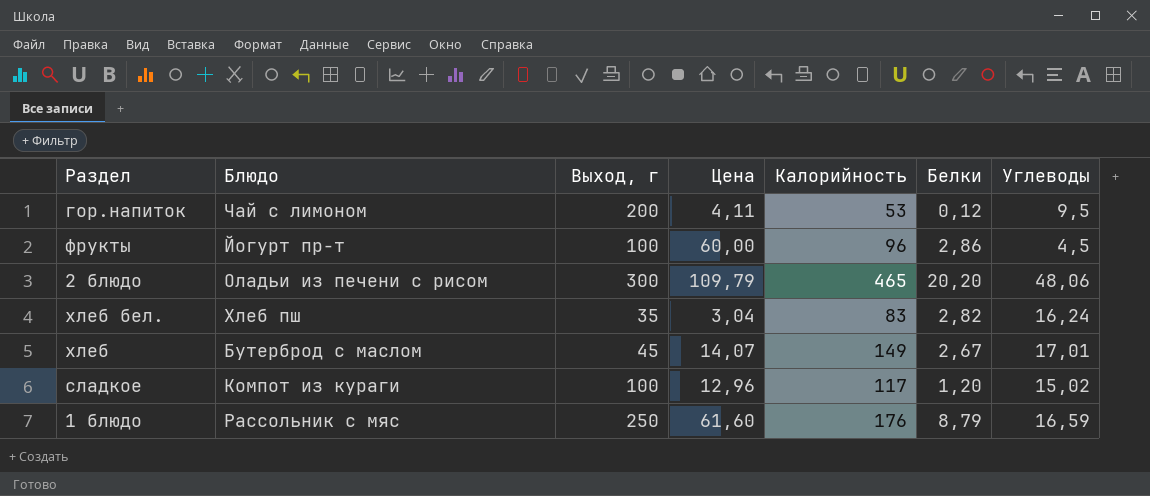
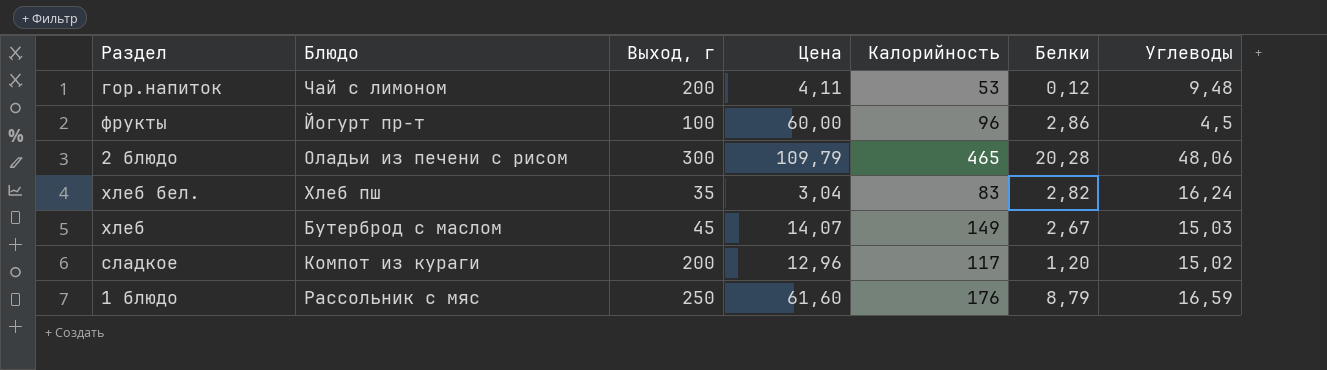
гор.напиток | Углеводы: 9,5 -> 9,48
2 блюдо | Белки: 20,20 -> 20,28
хлеб | Углеводы: 17,01 -> 15,03
сладкое | Выход, г: 100 -> 200

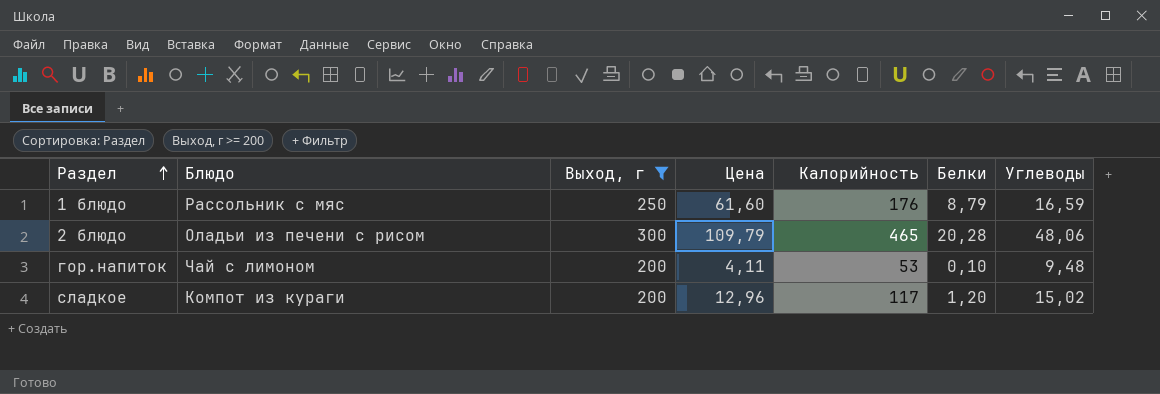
filter: none -> Выход, г >= 200
row order: none -> Раздел ascending
гор.напиток | Белки: 0,12 -> 0,10

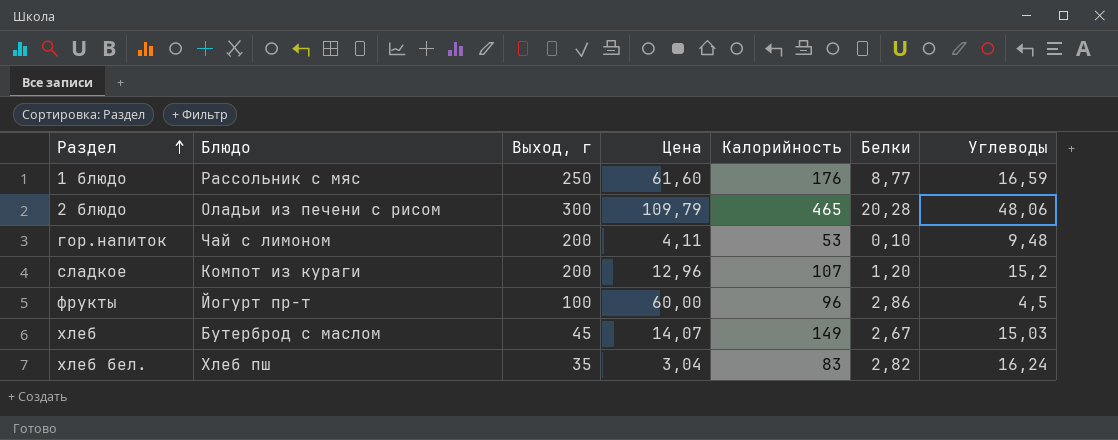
filter: Выход, г >= 200 -> none
1 блюдо | Белки: 8,79 -> 8,77
сладкое | Калорийность: 117 -> 107
сладкое | Углеводы: 15,02 -> 15,2

